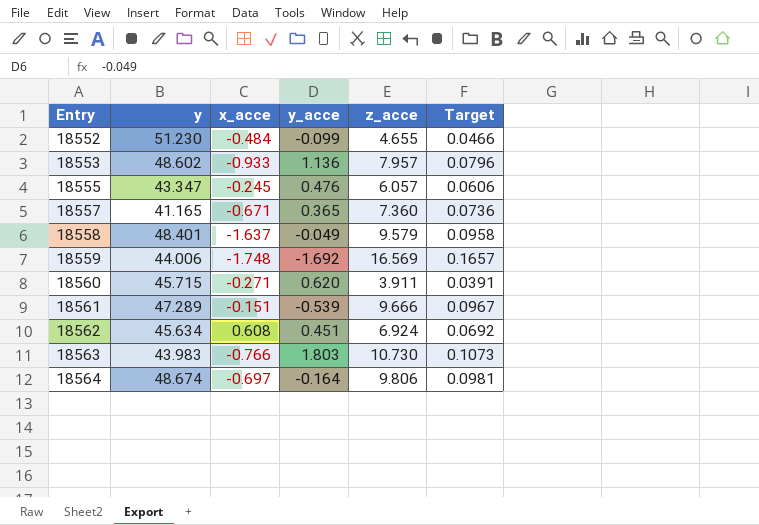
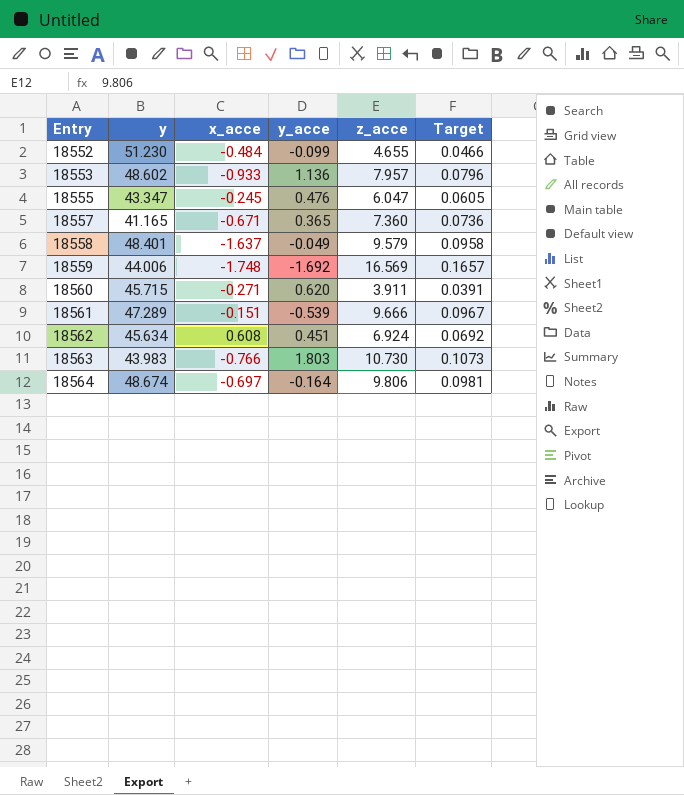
18555 | z_acce: 6.057 -> 6.047
18555 | Target: 0.0606 -> 0.0605

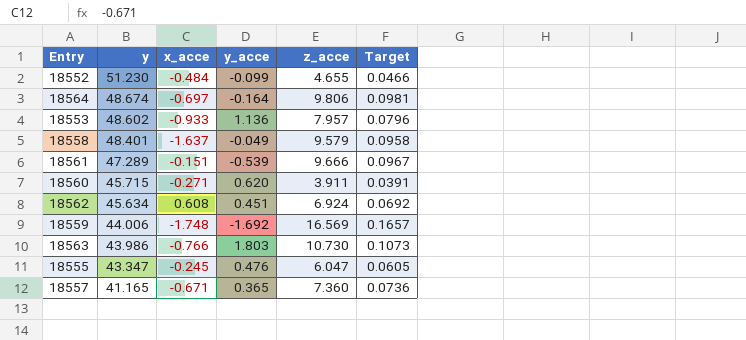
row order: Entry ascending -> y descending
18563 | y: 43.983 -> 43.986

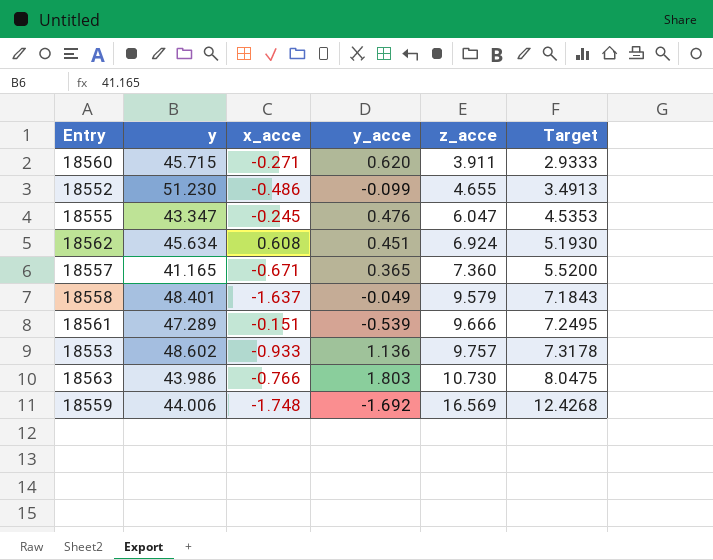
row order: y descending -> z_acce ascending
column Target | formula: [z_acce] * 0.01 -> [z_acce] * 0.75
row 18564: 48.674 | -0.697 | -0.164 | 9.806 | 0.0981 -> none
18552 | x_acce: -0.484 -> -0.486
18553 | z_acce: 7.957 -> 9.757

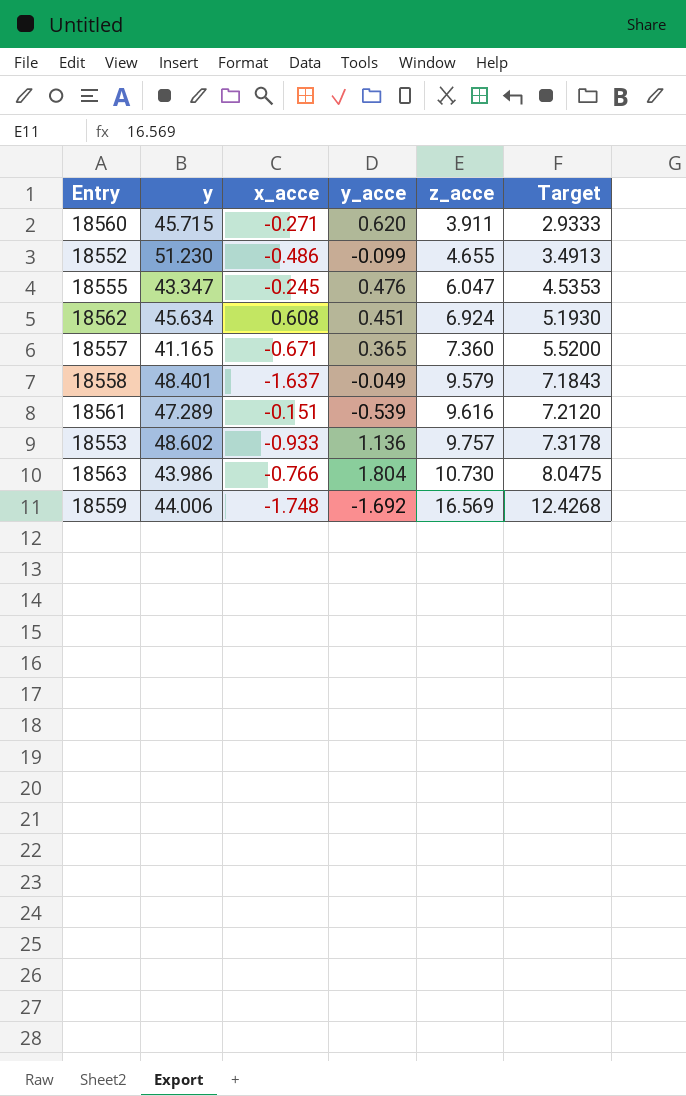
18561 | z_acce: 9.666 -> 9.616
18561 | Target: 7.2495 -> 7.2120
18563 | y_acce: 1.803 -> 1.804

